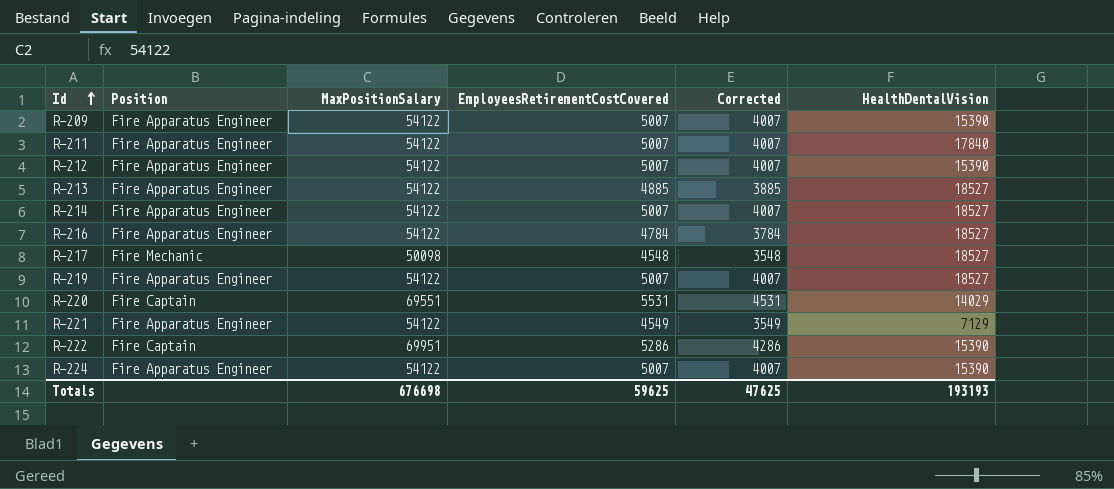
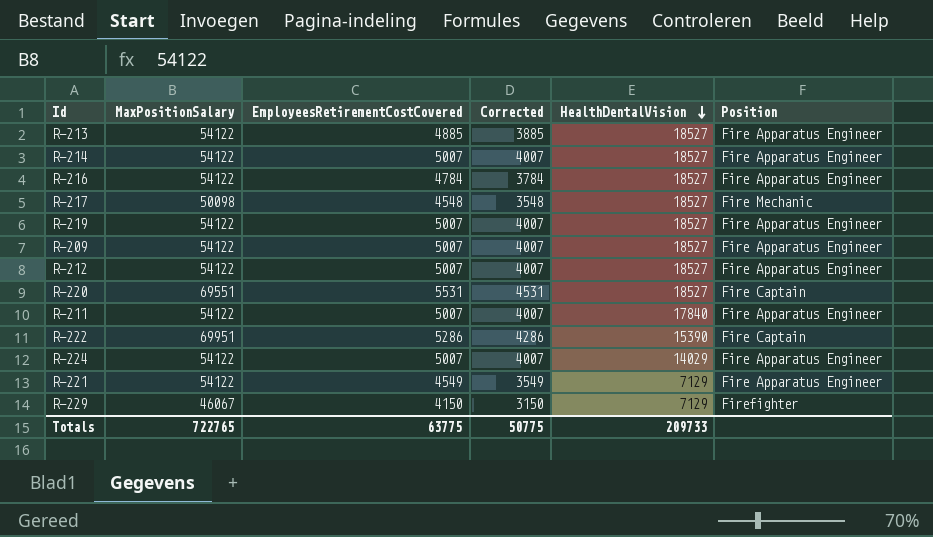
row order: Id ascending -> HealthDentalVision descending
column Position | position: 2 -> 6
R-209 | HealthDentalVision: 15390 -> 18527
R-212 | HealthDentalVision: 15390 -> 18527
R-220 | HealthDentalVision: 14029 -> 18527
R-224 | HealthDentalVision: 15390 -> 14029
row R-229: none -> 46067 | 4150 | 3150 | 7129 | Firefighter
Totals | MaxPositionSalary: 676698 -> 722765
Totals | EmployeesRetirementCostCovered: 59625 -> 63775
Totals | Corrected: 47625 -> 50775
Totals | HealthDentalVision: 193193 -> 209733

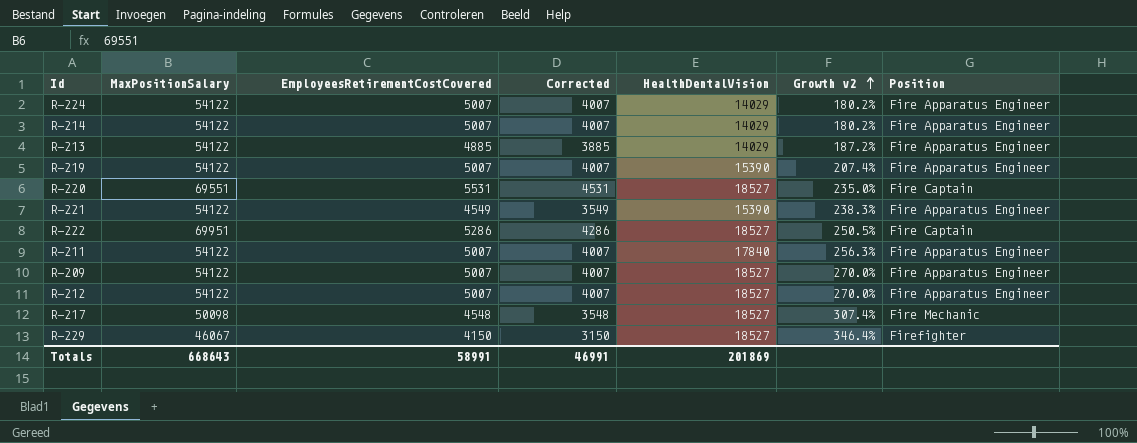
row order: HealthDentalVision descending -> Growth v2 ascending
column Growth v2 | formula: none -> ([HealthDentalVision] - [EmployeesRetirementCostCovered]) / [EmployeesRetirementCostCovered]
row R-216: 54122 | 4784 | 3784 | 18527 | Fire Apparatus Engineer -> none
R-214 | HealthDentalVision: 18527 -> 14029
R-213 | HealthDentalVision: 18527 -> 14029
R-219 | HealthDentalVision: 18527 -> 15390
R-221 | HealthDentalVision: 7129 -> 15390
R-222 | HealthDentalVision: 15390 -> 18527
R-229 | HealthDentalVision: 7129 -> 18527
Totals | MaxPositionSalary: 722765 -> 668643
Totals | EmployeesRetirementCostCovered: 63775 -> 58991
Totals | Corrected: 50775 -> 46991
Totals | HealthDentalVision: 209733 -> 201869

